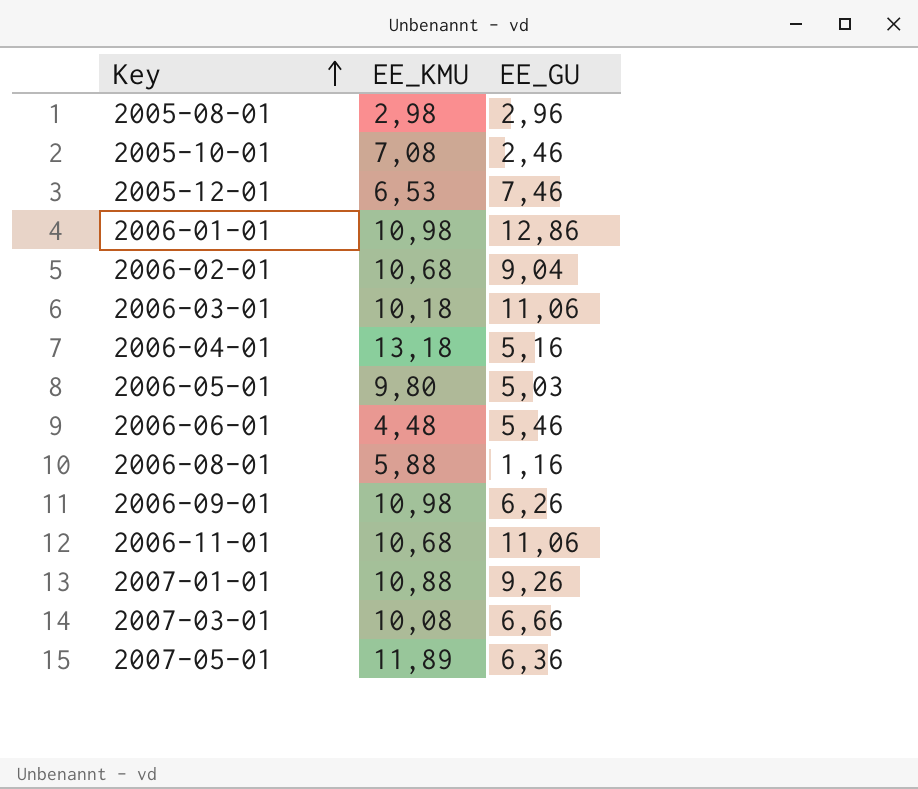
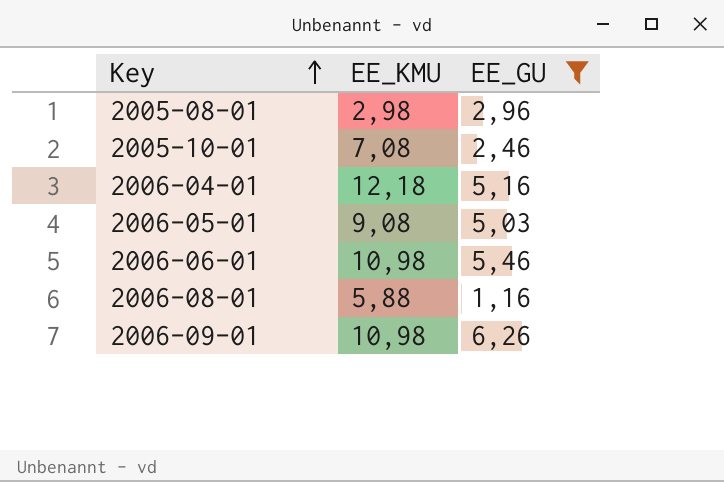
filter: none -> EE_GU <= 6,26
2006-04-01 | EE_KMU: 13,18 -> 12,18
2006-05-01 | EE_KMU: 9,80 -> 9,08
2006-06-01 | EE_KMU: 4,48 -> 10,98

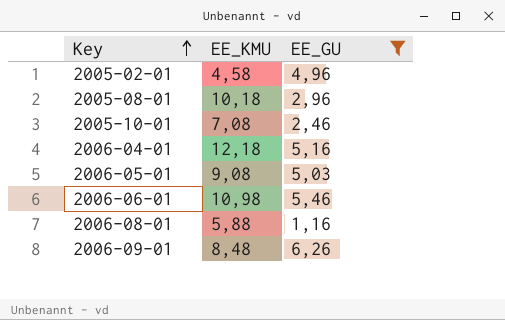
row 2005-02-01: none -> 4,58 | 4,96
2005-08-01 | EE_KMU: 2,98 -> 10,18
2006-09-01 | EE_KMU: 10,98 -> 8,48

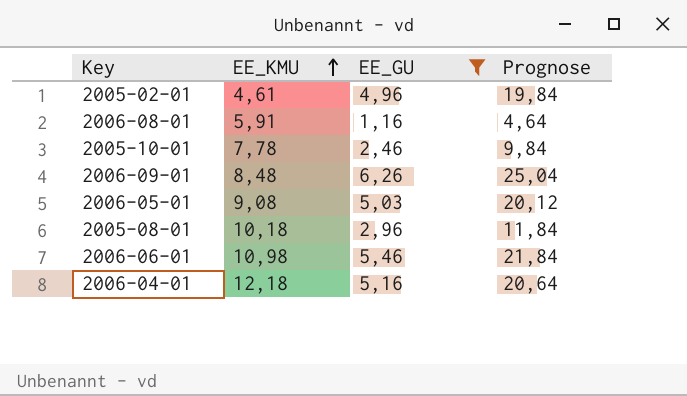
row order: Key ascending -> EE_KMU ascending
column Prognose | formula: none -> [EE_GU] * 4
2005-02-01 | EE_KMU: 4,58 -> 4,61
2006-08-01 | EE_KMU: 5,88 -> 5,91
2005-10-01 | EE_KMU: 7,08 -> 7,78

